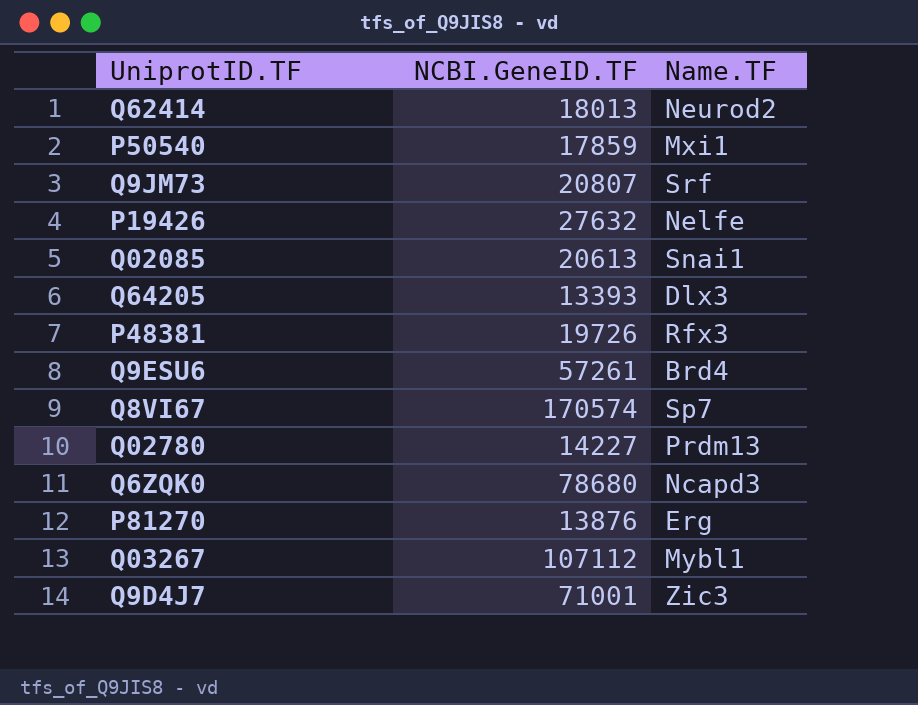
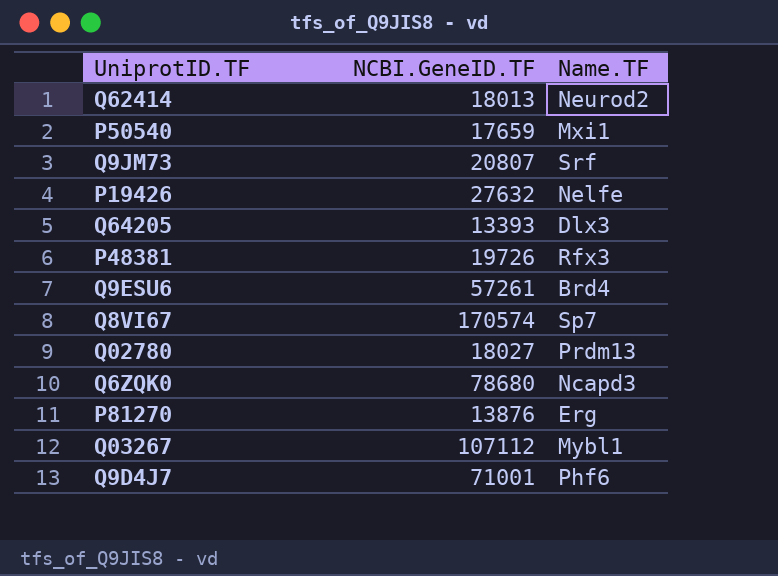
row Q02085: 20613 | Snai1 -> none
P50540 | NCBI.GeneID.TF: 17859 -> 17659
Q02780 | NCBI.GeneID.TF: 14227 -> 18027
Q9D4J7 | Name.TF: Zic3 -> Phf6

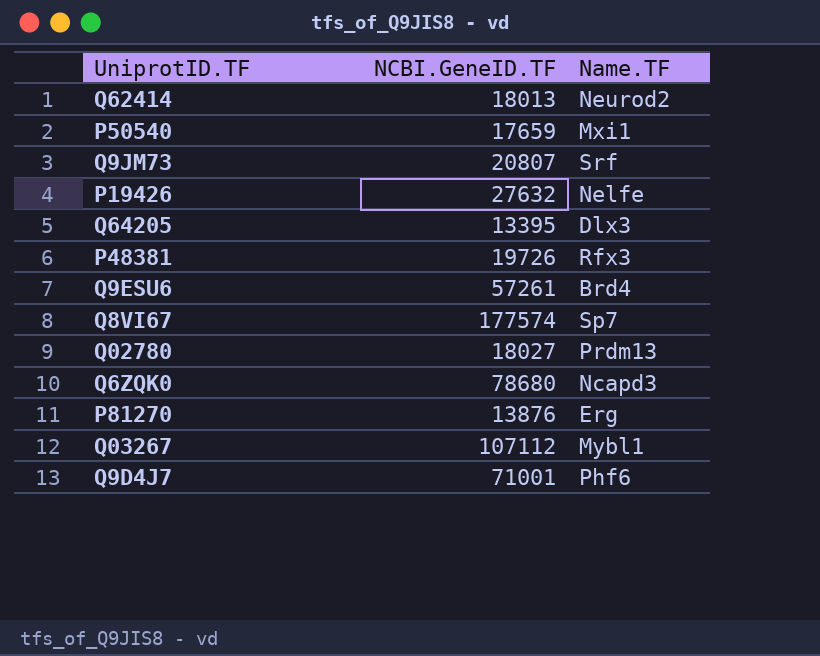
Q64205 | NCBI.GeneID.TF: 13393 -> 13395
Q8VI67 | NCBI.GeneID.TF: 170574 -> 177574

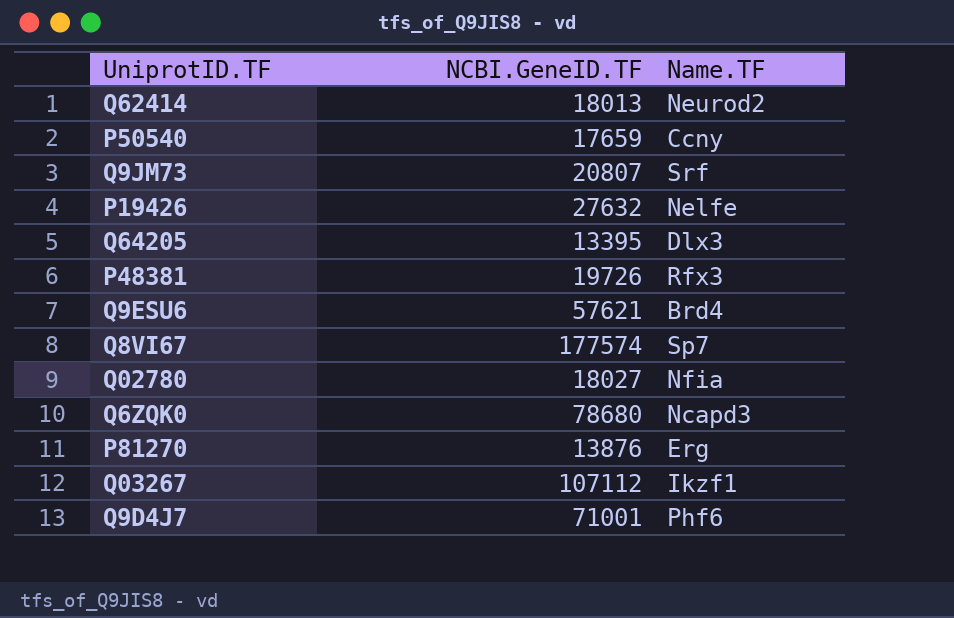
P50540 | Name.TF: Mxi1 -> Ccny
Q9ESU6 | NCBI.GeneID.TF: 57261 -> 57621
Q02780 | Name.TF: Prdm13 -> Nfia
Q03267 | Name.TF: Mybl1 -> Ikzf1

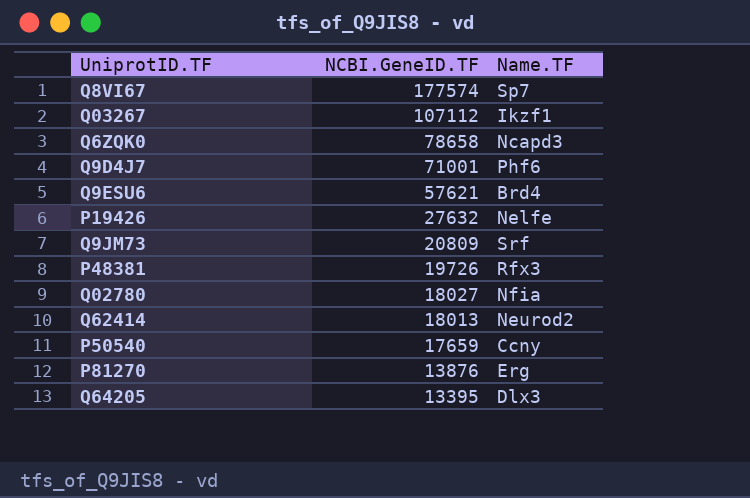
row order: none -> NCBI.GeneID.TF descending
Q6ZQK0 | NCBI.GeneID.TF: 78680 -> 78658
Q9JM73 | NCBI.GeneID.TF: 20807 -> 20809

